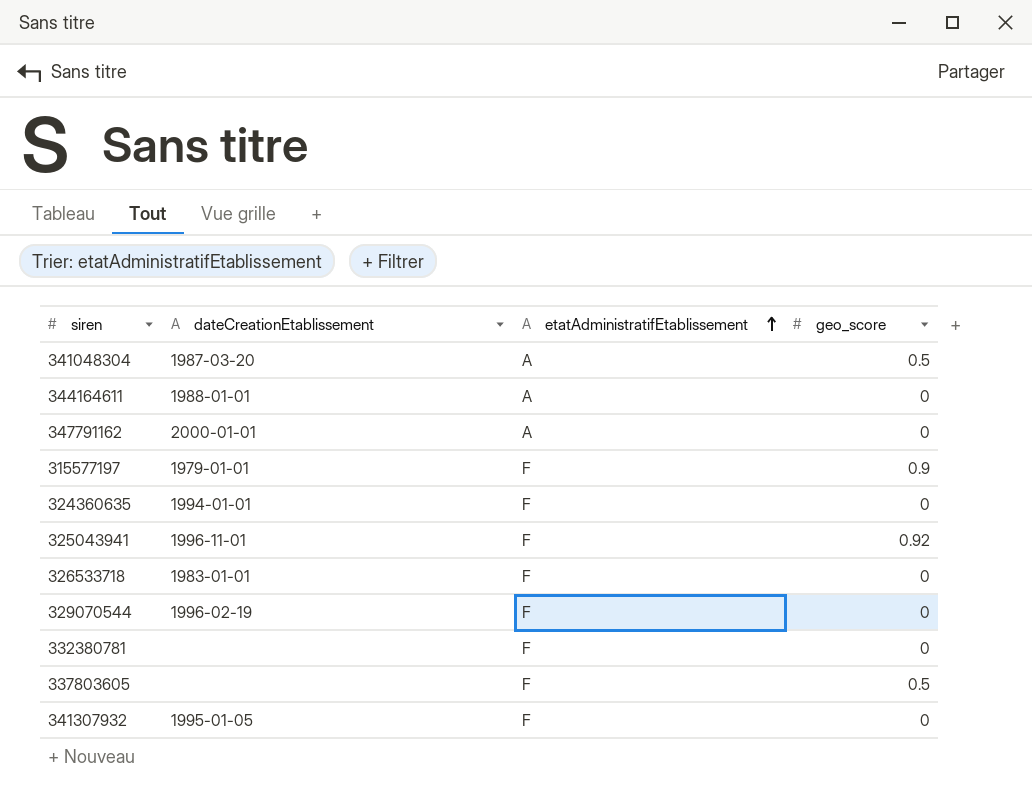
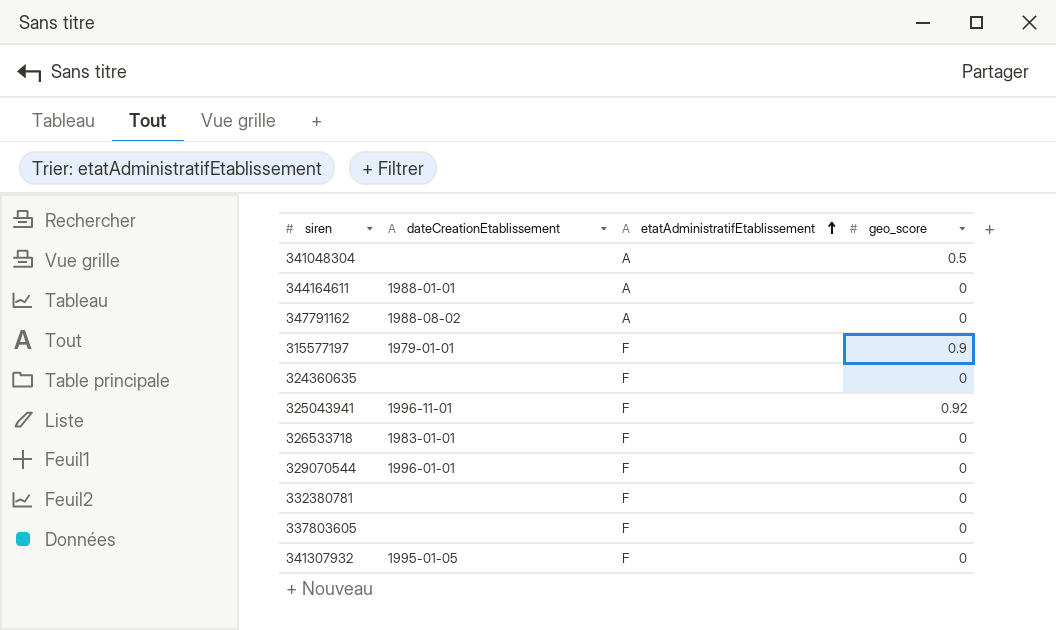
341048304 | dateCreationEtablissement: 1987-03-20 -> none
347791162 | dateCreationEtablissement: 2000-01-01 -> 1988-08-02
324360635 | dateCreationEtablissement: 1994-01-01 -> none
329070544 | dateCreationEtablissement: 1996-02-19 -> 1996-01-01
337803605 | geo_score: 0.5 -> 0

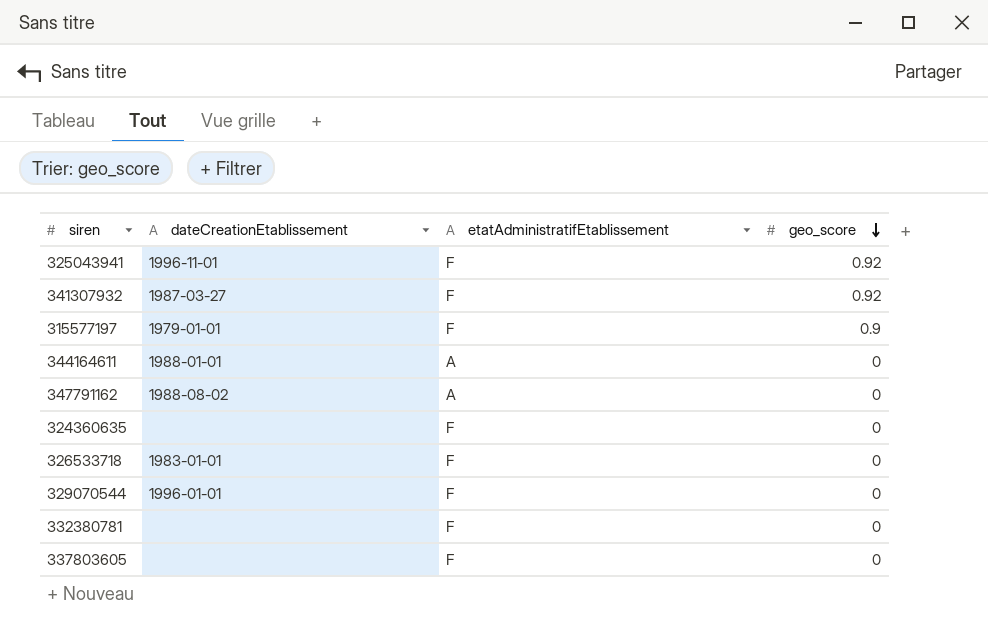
row order: etatAdministratifEtablissement ascending -> geo_score descending
row 341048304: none | A | 0.5 -> none
341307932 | dateCreationEtablissement: 1995-01-05 -> 1987-03-27
341307932 | geo_score: 0 -> 0.92

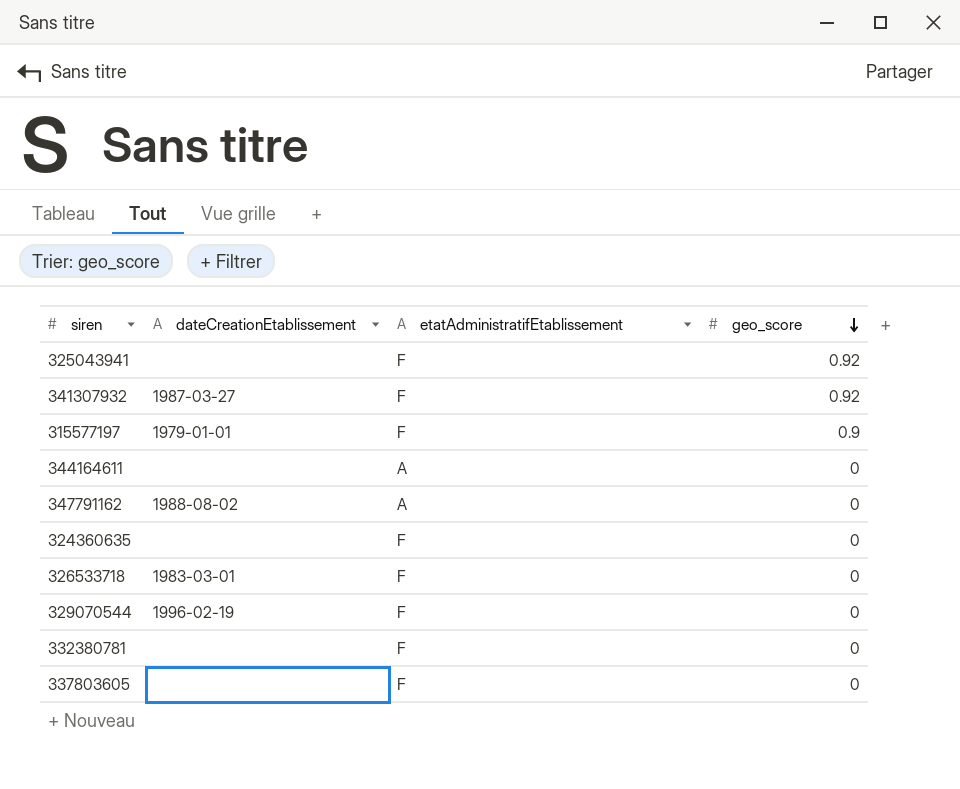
325043941 | dateCreationEtablissement: 1996-11-01 -> none
344164611 | dateCreationEtablissement: 1988-01-01 -> none
326533718 | dateCreationEtablissement: 1983-01-01 -> 1983-03-01
329070544 | dateCreationEtablissement: 1996-01-01 -> 1996-02-19

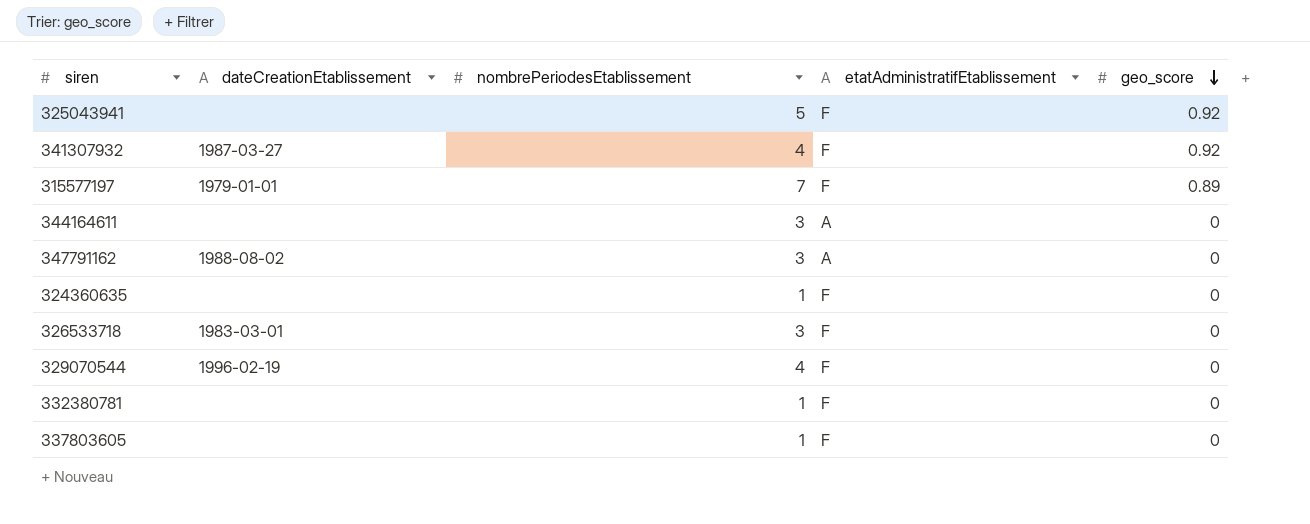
column nombrePeriodesEtablissement | position: none -> 3
315577197 | geo_score: 0.9 -> 0.89

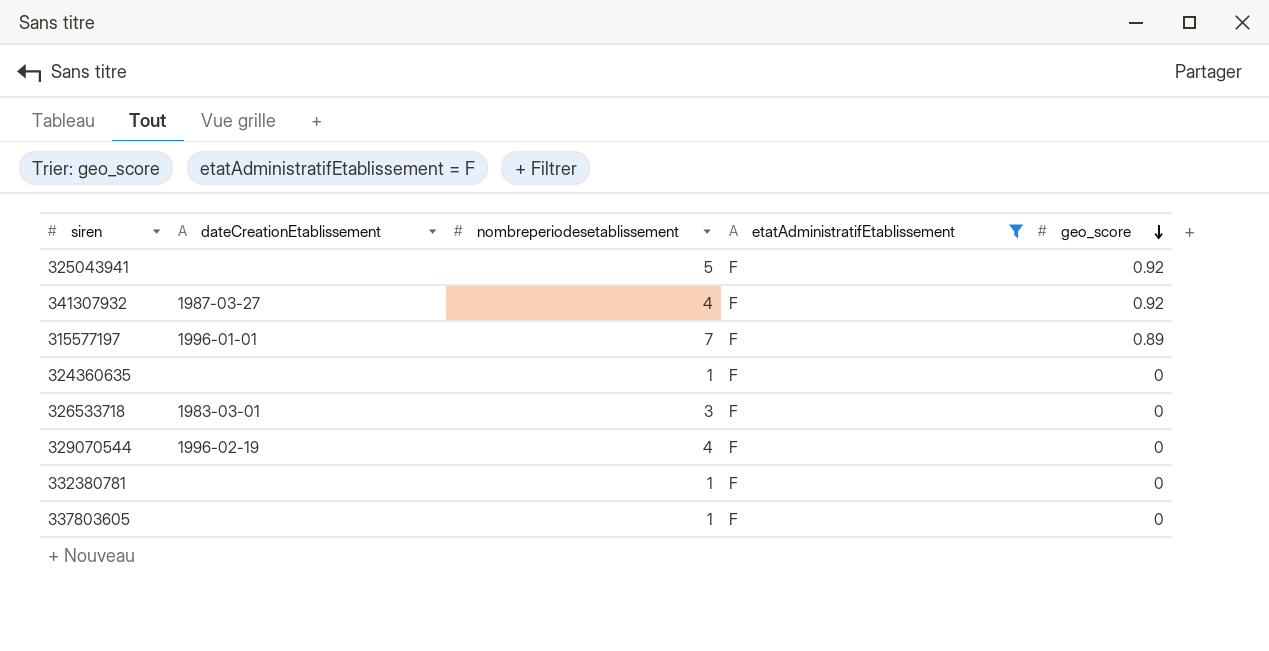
filter: none -> etatAdministratifEtablissement = F
column name: nombrePeriodesEtablissement -> nombreperiodesetablissement
315577197 | dateCreationEtablissement: 1979-01-01 -> 1996-01-01

